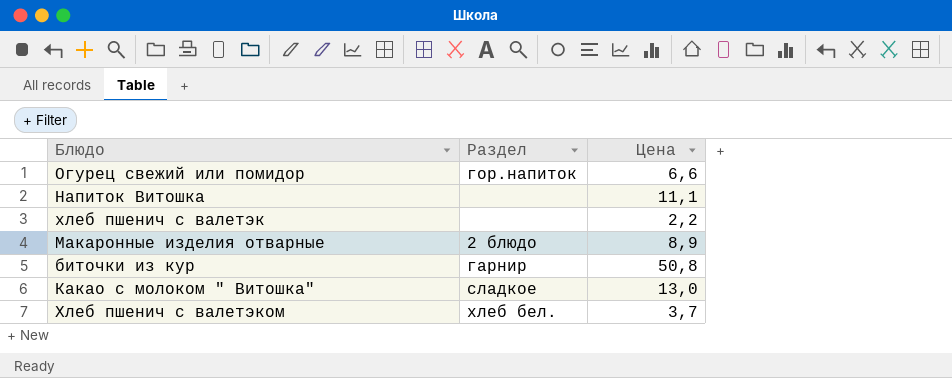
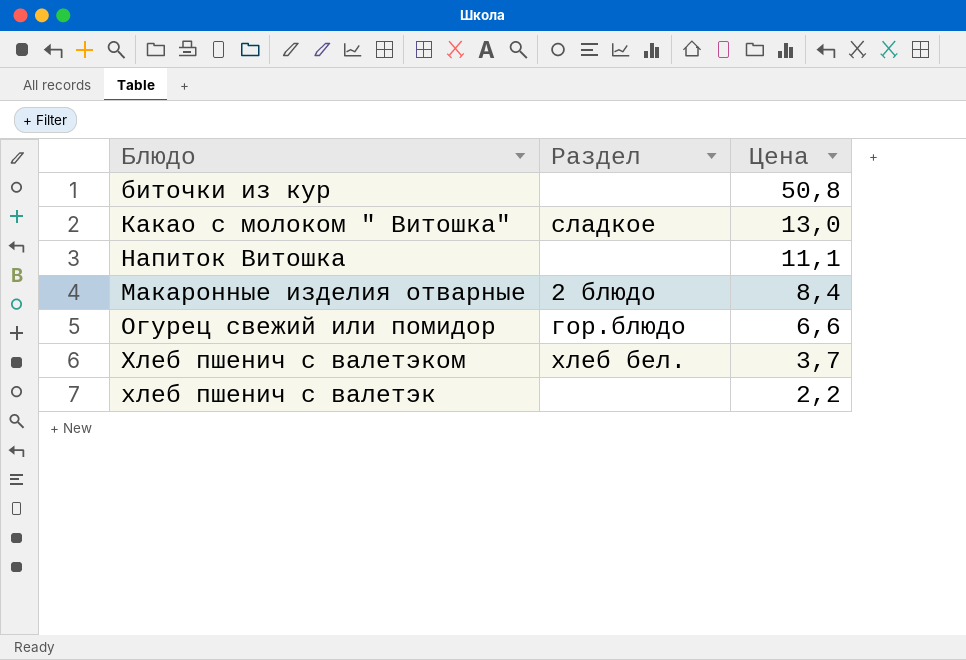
row order: none -> Цена descending
биточки из кур | Раздел: гарнир -> none
Макаронные изделия отварные | Цена: 8,9 -> 8,4
Огурец свежий или помидор | Раздел: гор.напиток -> гор.блюдо

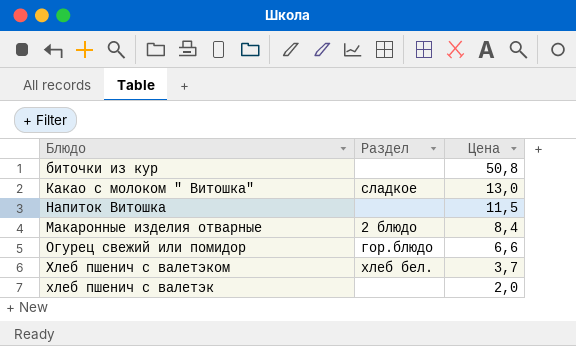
Напиток Витошка | Цена: 11,1 -> 11,5
хлеб пшенич с валетэк | Цена: 2,2 -> 2,0

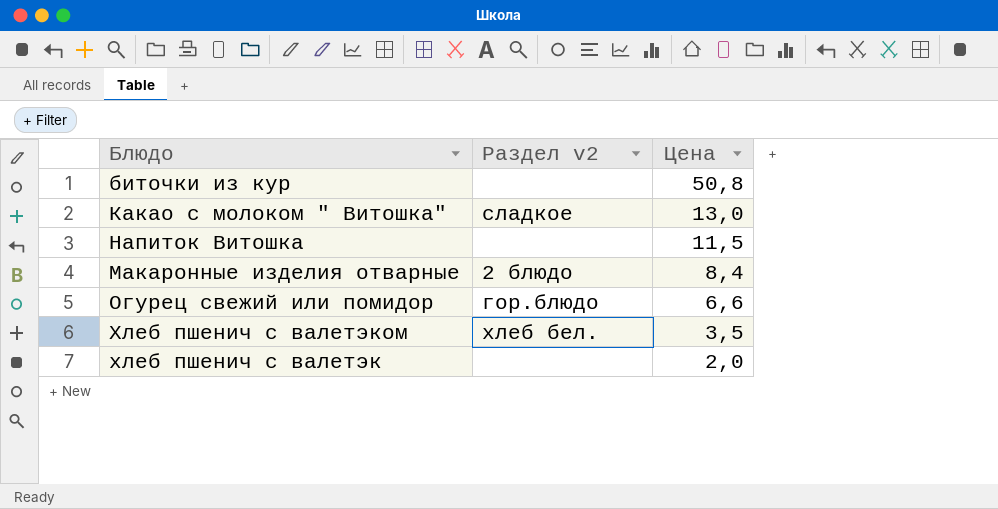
column name: Раздел -> Раздел v2
Хлеб пшенич с валетэком | Цена: 3,7 -> 3,5

